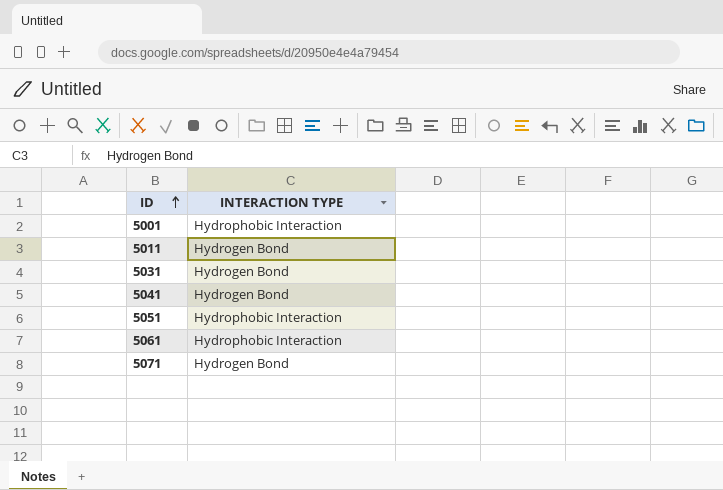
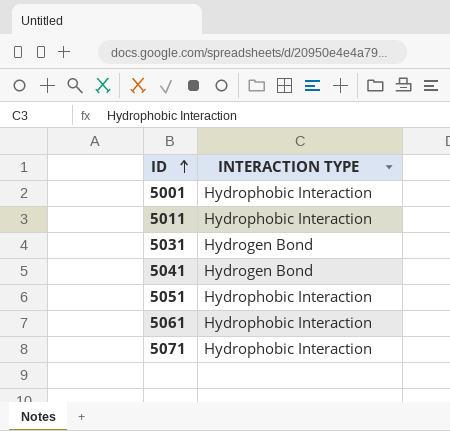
5011 | INTERACTION TYPE: Hydrogen Bond -> Hydrophobic Interaction
5071 | INTERACTION TYPE: Hydrogen Bond -> Hydrophobic Interaction

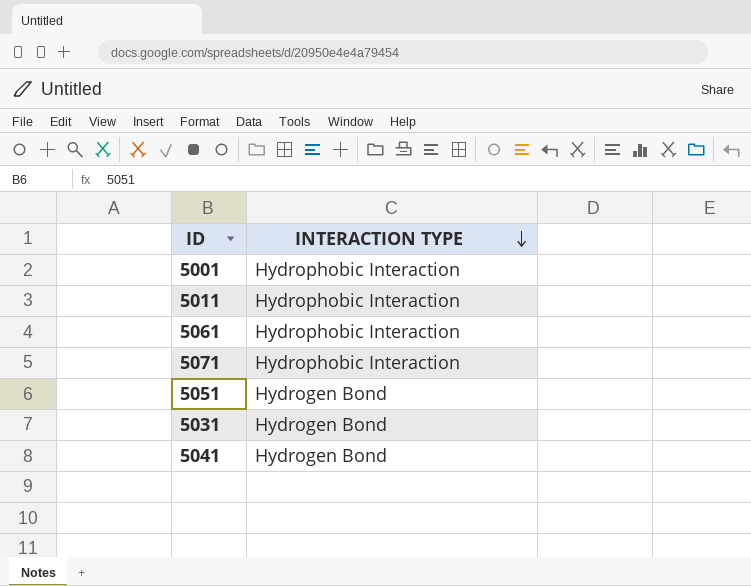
row order: ID ascending -> INTERACTION TYPE descending
5051 | INTERACTION TYPE: Hydrophobic Interaction -> Hydrogen Bond

